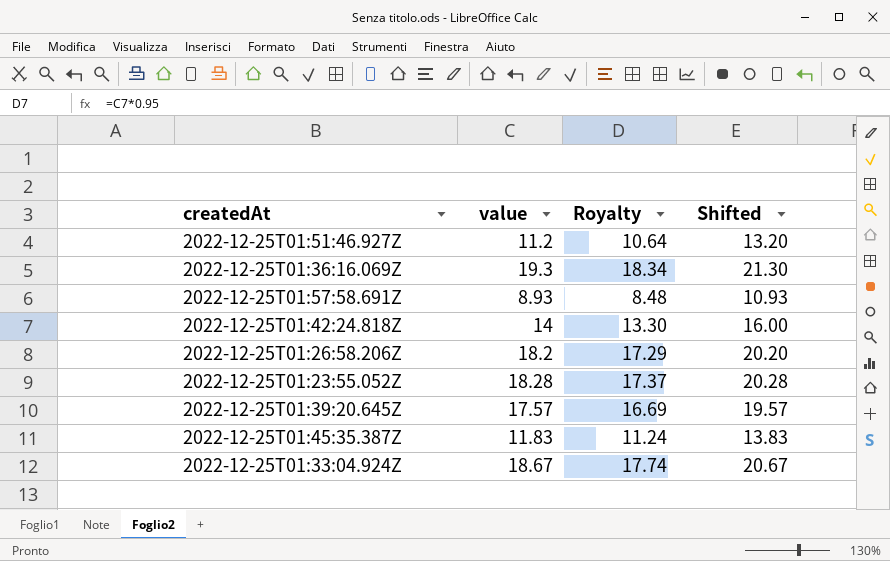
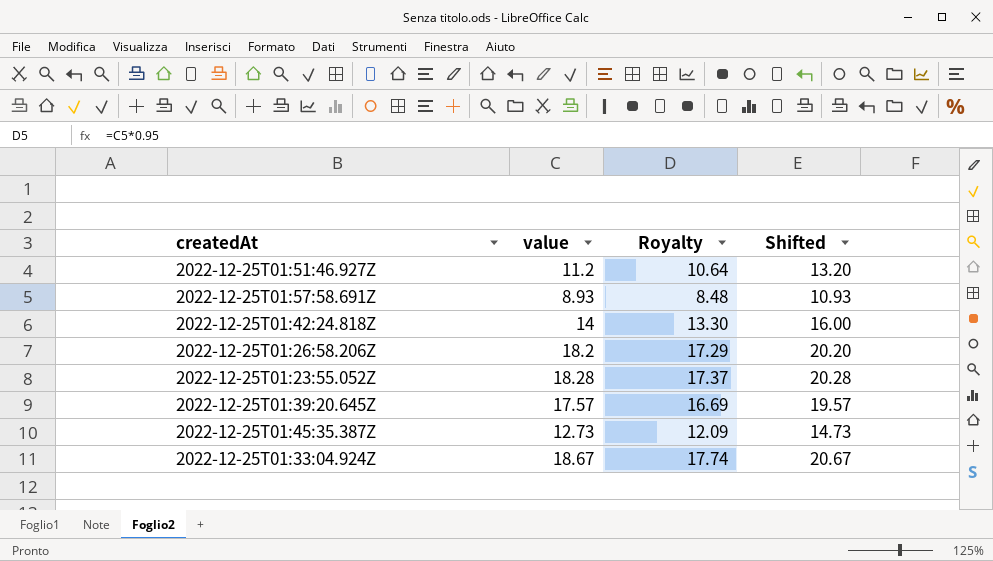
row 2022-12-25T01:36:16.069Z: 19.3 | 18.34 | 21.30 -> none
2022-12-25T01:45:35.387Z | value: 11.83 -> 12.73
2022-12-25T01:45:35.387Z | Royalty: 11.24 -> 12.09
2022-12-25T01:45:35.387Z | Shifted: 13.83 -> 14.73

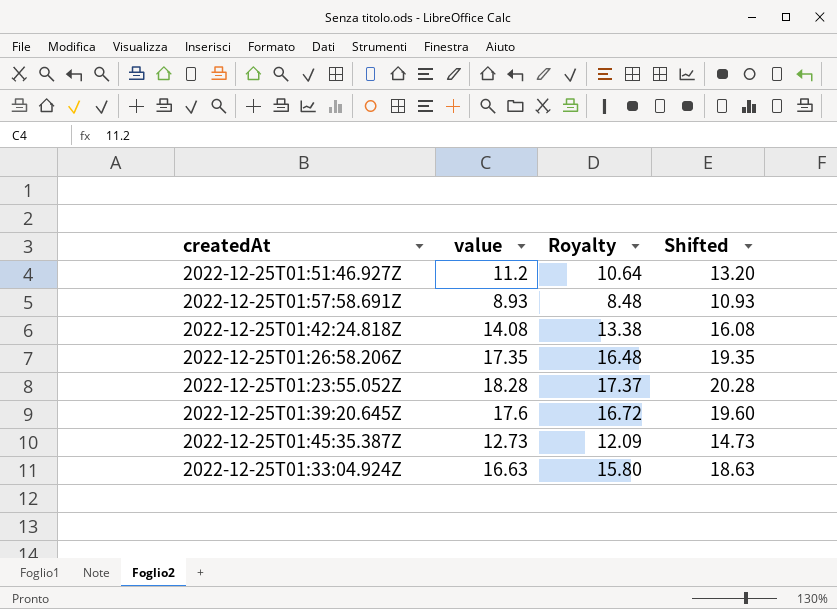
2022-12-25T01:42:24.818Z | value: 14 -> 14.08
2022-12-25T01:42:24.818Z | Royalty: 13.30 -> 13.38
2022-12-25T01:42:24.818Z | Shifted: 16.00 -> 16.08
2022-12-25T01:26:58.206Z | value: 18.2 -> 17.35
2022-12-25T01:26:58.206Z | Royalty: 17.29 -> 16.48
2022-12-25T01:26:58.206Z | Shifted: 20.20 -> 19.35
2022-12-25T01:39:20.645Z | value: 17.57 -> 17.6
2022-12-25T01:39:20.645Z | Royalty: 16.69 -> 16.72
2022-12-25T01:39:20.645Z | Shifted: 19.57 -> 19.60
2022-12-25T01:33:04.924Z | value: 18.67 -> 16.63
2022-12-25T01:33:04.924Z | Royalty: 17.74 -> 15.80
2022-12-25T01:33:04.924Z | Shifted: 20.67 -> 18.63

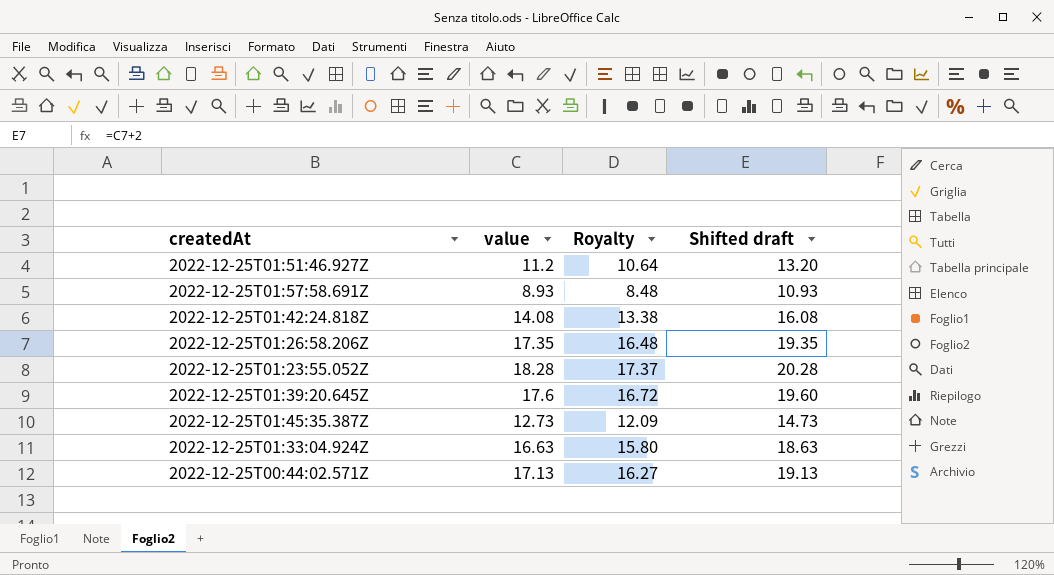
column name: Shifted -> Shifted draft
row 2022-12-25T00:44:02.571Z: none -> 17.13 | 16.27 | 19.13

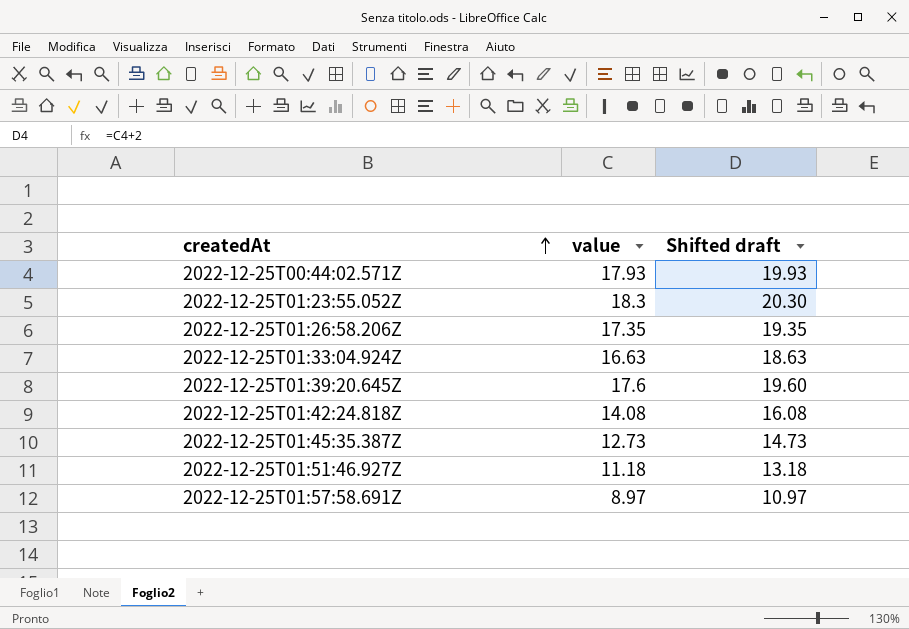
row order: none -> createdAt ascending
column Royalty | formula: [value] * 0.95 -> none
2022-12-25T00:44:02.571Z | value: 17.13 -> 17.93
2022-12-25T00:44:02.571Z | Shifted draft: 19.13 -> 19.93
2022-12-25T01:23:55.052Z | value: 18.28 -> 18.3
2022-12-25T01:23:55.052Z | Shifted draft: 20.28 -> 20.30
2022-12-25T01:51:46.927Z | value: 11.2 -> 11.18
2022-12-25T01:51:46.927Z | Shifted draft: 13.20 -> 13.18
2022-12-25T01:57:58.691Z | value: 8.93 -> 8.97
2022-12-25T01:57:58.691Z | Shifted draft: 10.93 -> 10.97

